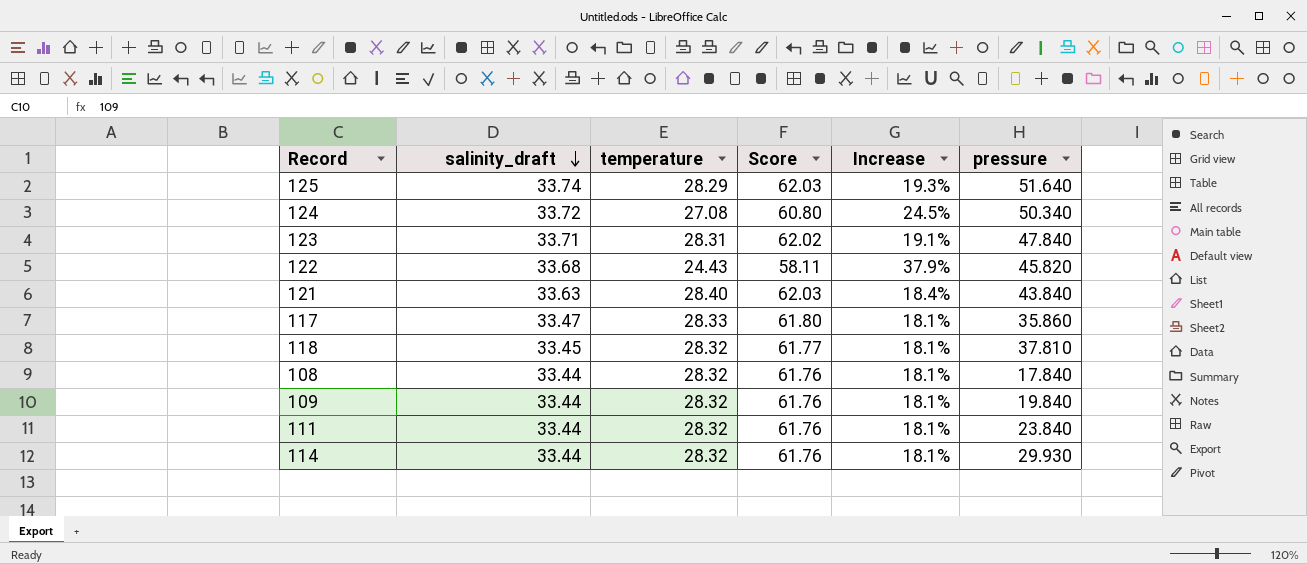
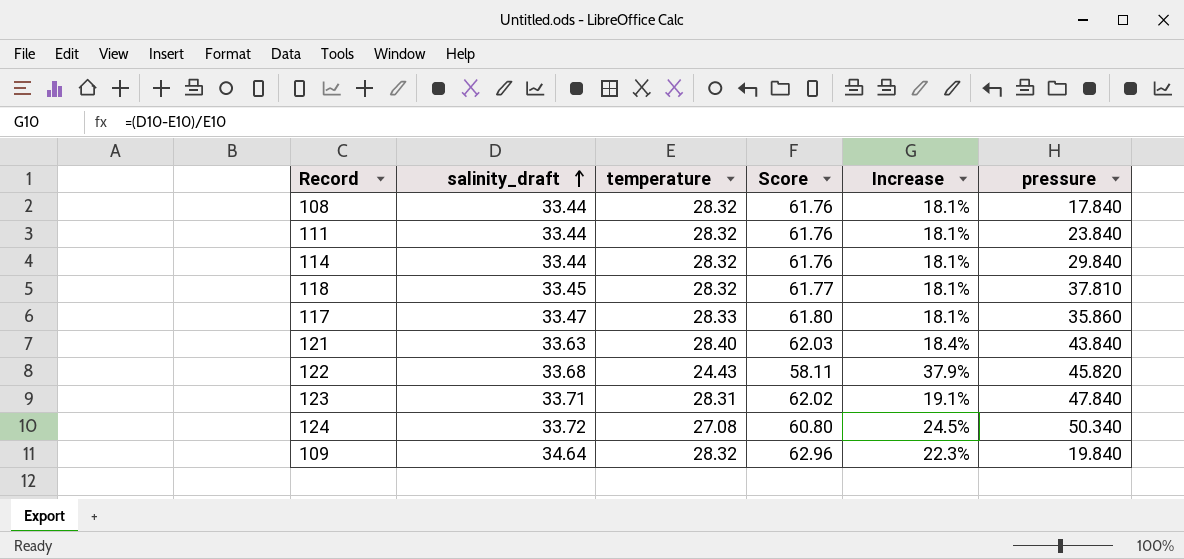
row order: salinity_draft descending -> salinity_draft ascending
row 125: 33.74 | 28.29 | 62.03 | 19.3% | 51.640 -> none
114 | pressure: 29.930 -> 29.840
109 | salinity_draft: 33.44 -> 34.64
109 | Score: 61.76 -> 62.96
109 | Increase: 18.1% -> 22.3%

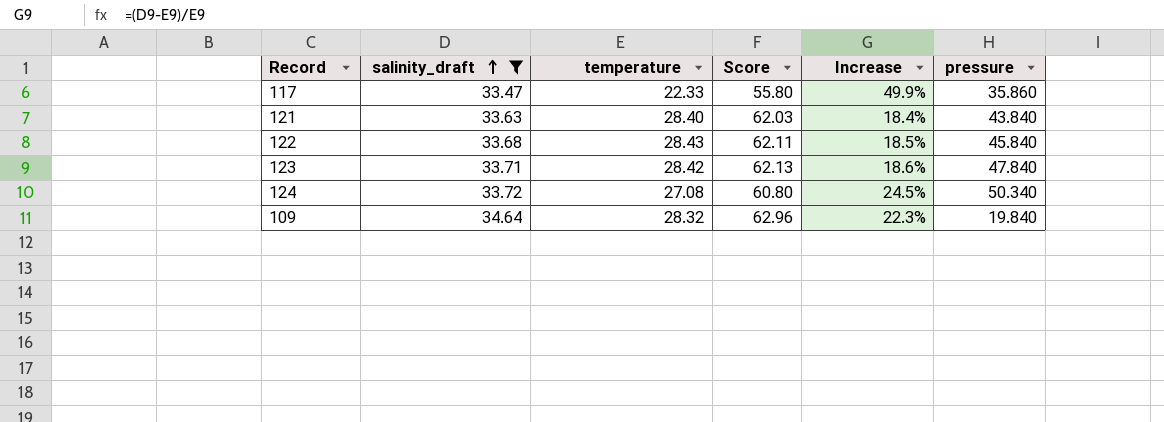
filter: none -> salinity_draft >= 33.47
117 | temperature: 28.33 -> 22.33
117 | Score: 61.80 -> 55.80
117 | Increase: 18.1% -> 49.9%
122 | temperature: 24.43 -> 28.43
122 | Score: 58.11 -> 62.11
122 | Increase: 37.9% -> 18.5%
122 | pressure: 45.820 -> 45.840
123 | temperature: 28.31 -> 28.42
123 | Score: 62.02 -> 62.13
123 | Increase: 19.1% -> 18.6%

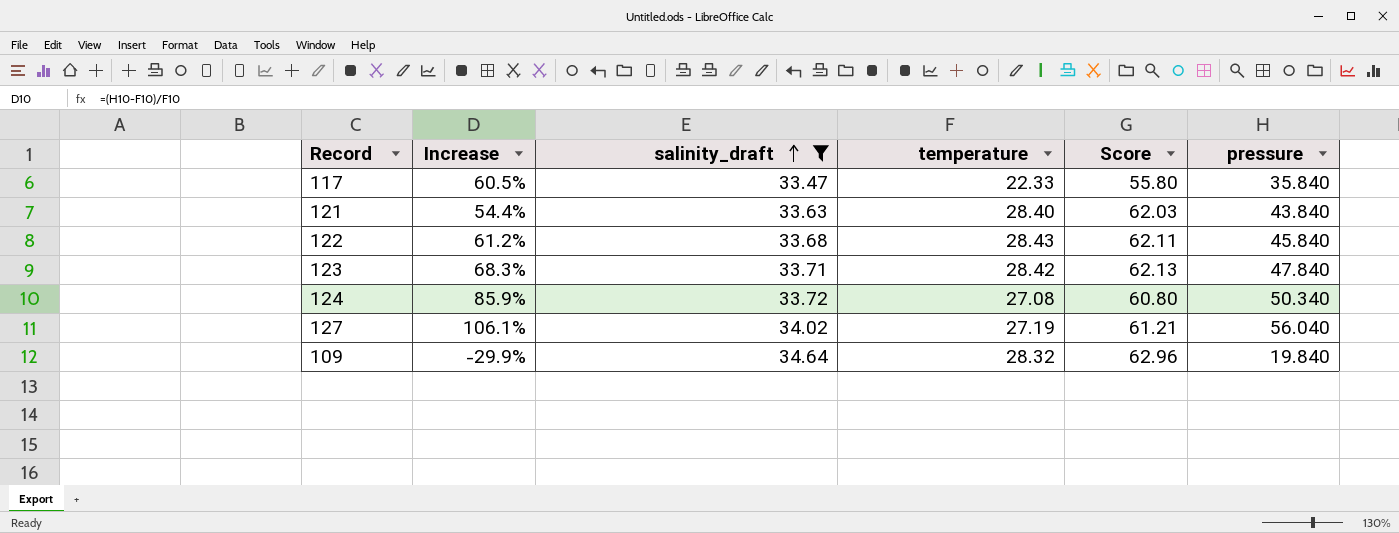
column Increase | formula: ([salinity_draft] - [temperature]) / [temperature] -> ([pressure] - [temperature]) / [temperature]
column Increase | position: 5 -> 2
117 | pressure: 35.860 -> 35.840
row 127: none -> 106.1% | 34.02 | 27.19 | 61.21 | 56.040

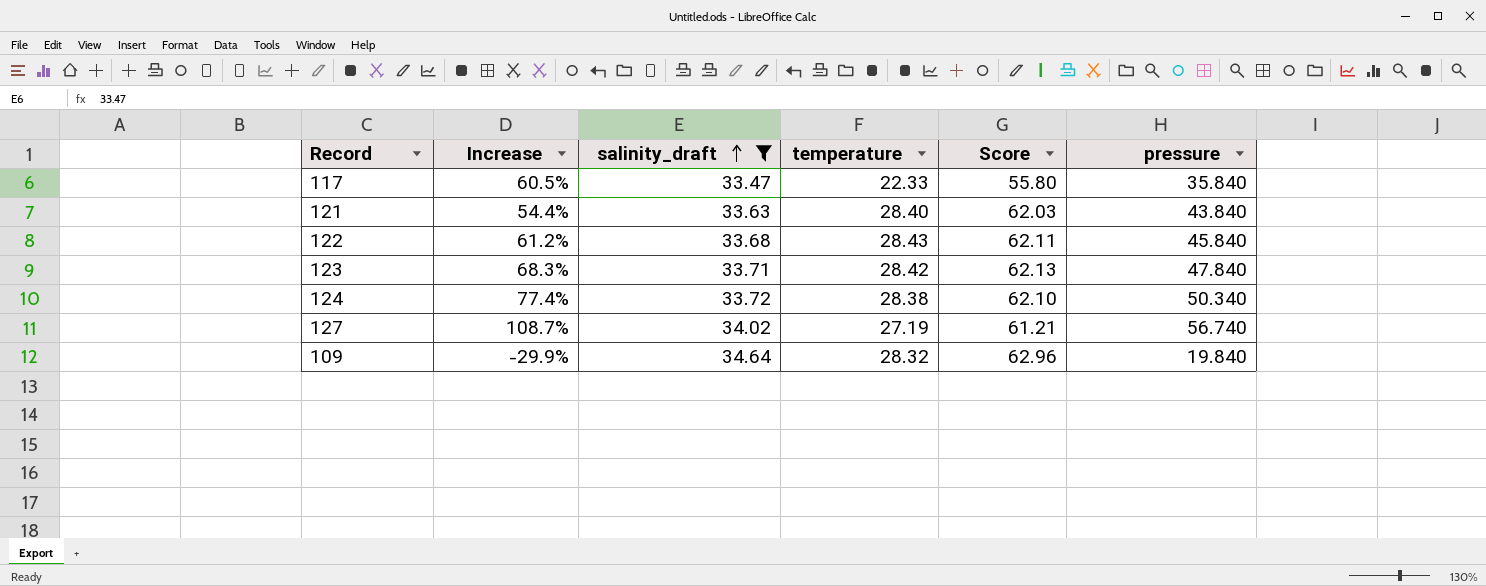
124 | Increase: 85.9% -> 77.4%
124 | temperature: 27.08 -> 28.38
124 | Score: 60.80 -> 62.10
127 | Increase: 106.1% -> 108.7%
127 | pressure: 56.040 -> 56.740

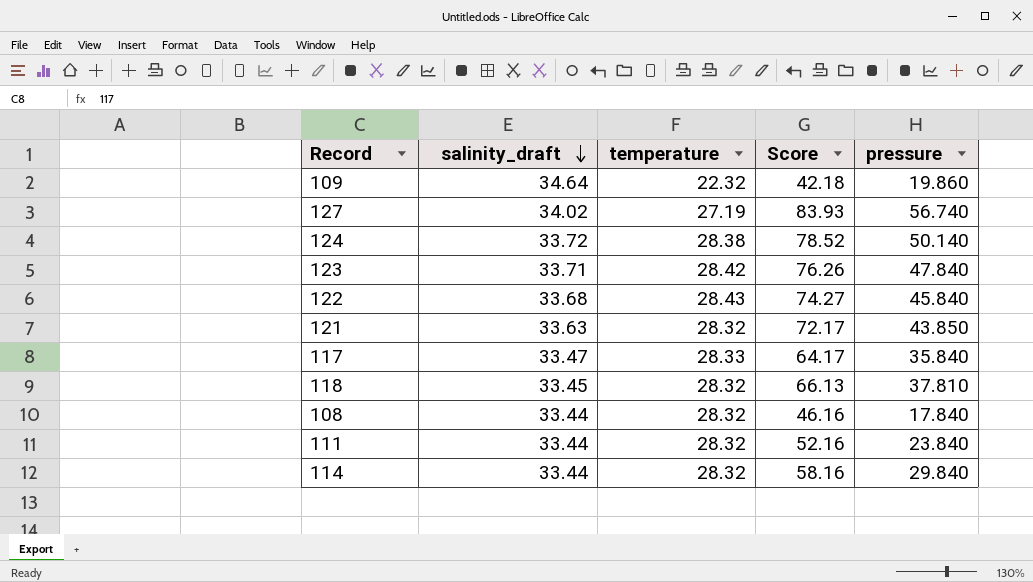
filter: salinity_draft >= 33.47 -> none
row order: salinity_draft ascending -> salinity_draft descending
column Increase | formula: ([pressure] - [temperature]) / [temperature] -> none
column Score | formula: [salinity_draft] + [temperature] -> [temperature] + [pressure]
109 | temperature: 28.32 -> 22.32
109 | pressure: 19.840 -> 19.860
124 | pressure: 50.340 -> 50.140
121 | temperature: 28.40 -> 28.32
121 | pressure: 43.840 -> 43.850
117 | temperature: 22.33 -> 28.33

